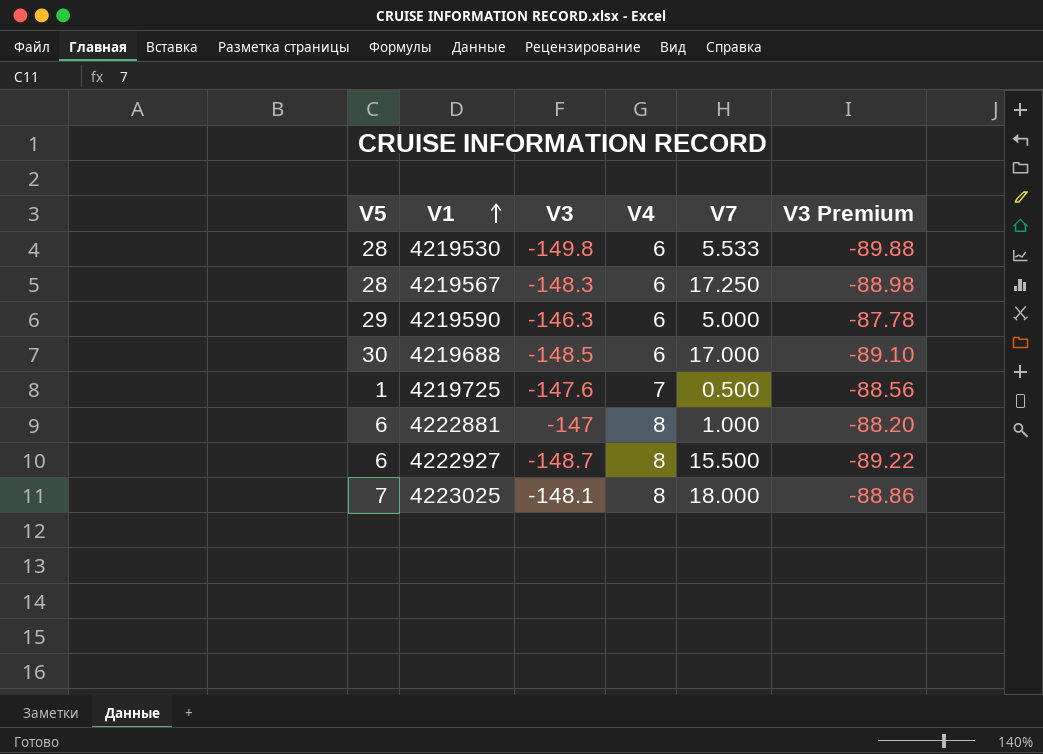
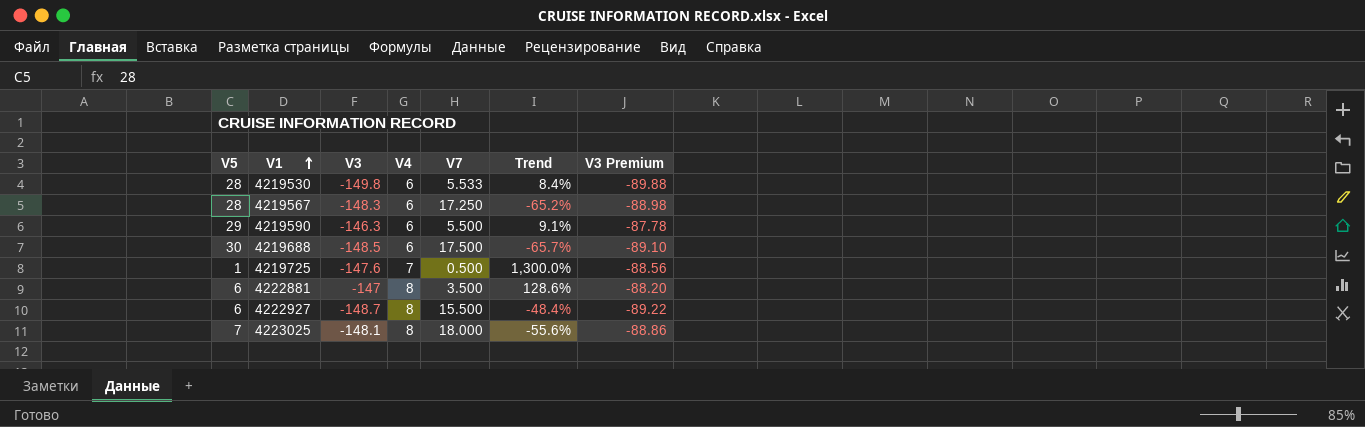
column Trend | formula: none -> ([V4] - [V7]) / [V7]
4219590 | V7: 5.000 -> 5.500
4219688 | V7: 17.000 -> 17.500
4222881 | V7: 1.000 -> 3.500

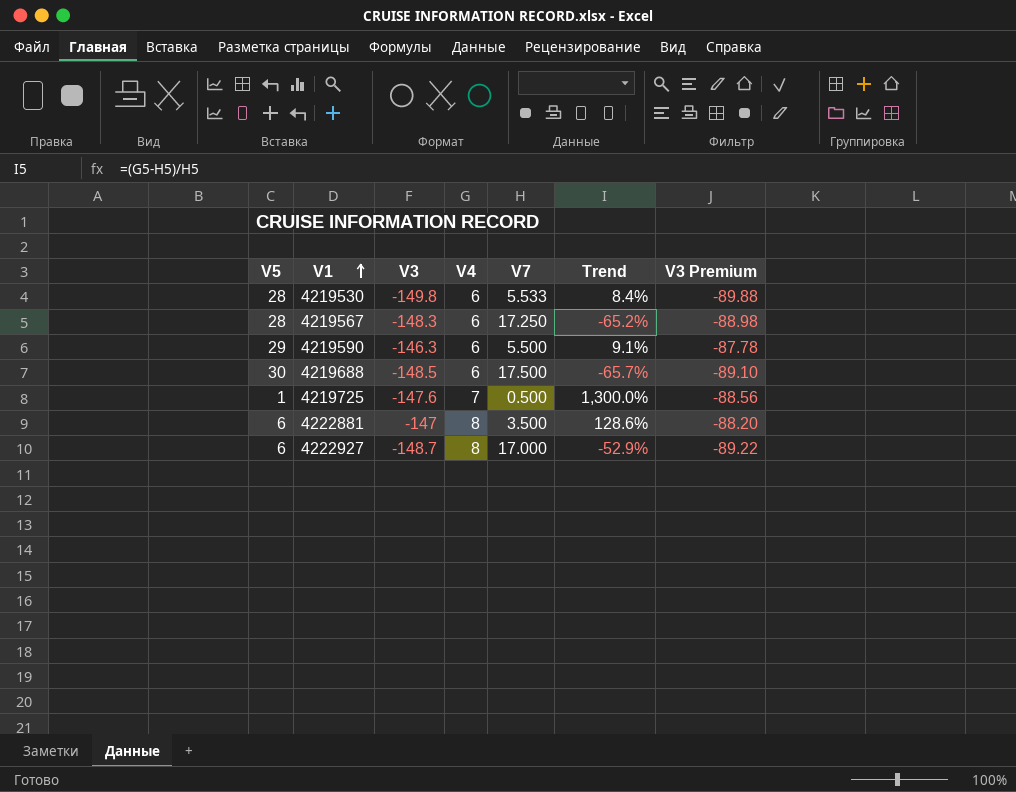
row 4223025: 7 | -148.1 | 8 | 18.000 | -55.6% | -88.86 -> none
4222927 | V7: 15.500 -> 17.000
4222927 | Trend: -48.4% -> -52.9%

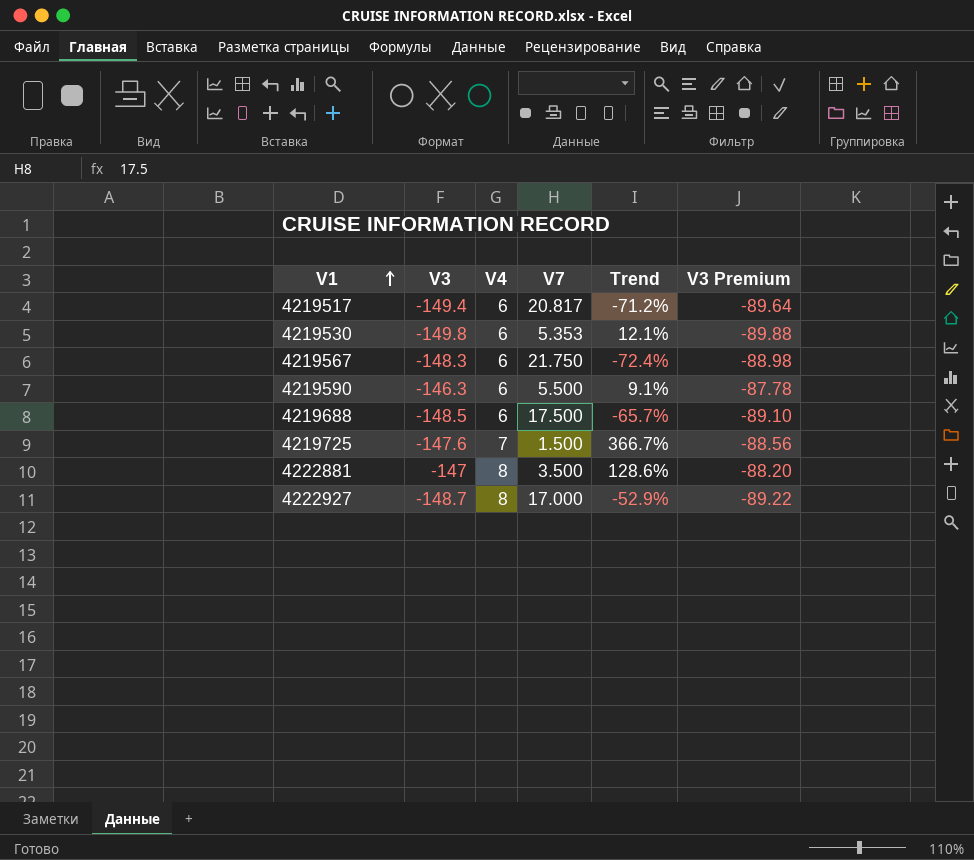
column V5 | position: 1 -> none
row 4219517: none -> -149.4 | 6 | 20.817 | -71.2% | -89.64
4219530 | V7: 5.533 -> 5.353
4219530 | Trend: 8.4% -> 12.1%
4219567 | V7: 17.250 -> 21.750
4219567 | Trend: -65.2% -> -72.4%
4219725 | V7: 0.500 -> 1.500
4219725 | Trend: 1,300.0% -> 366.7%

